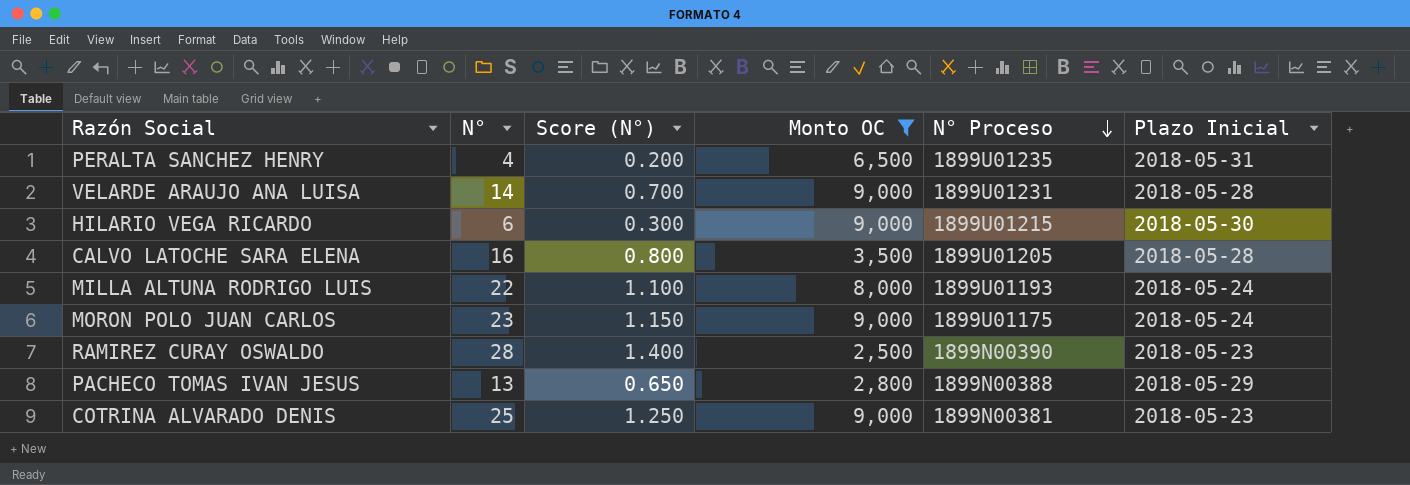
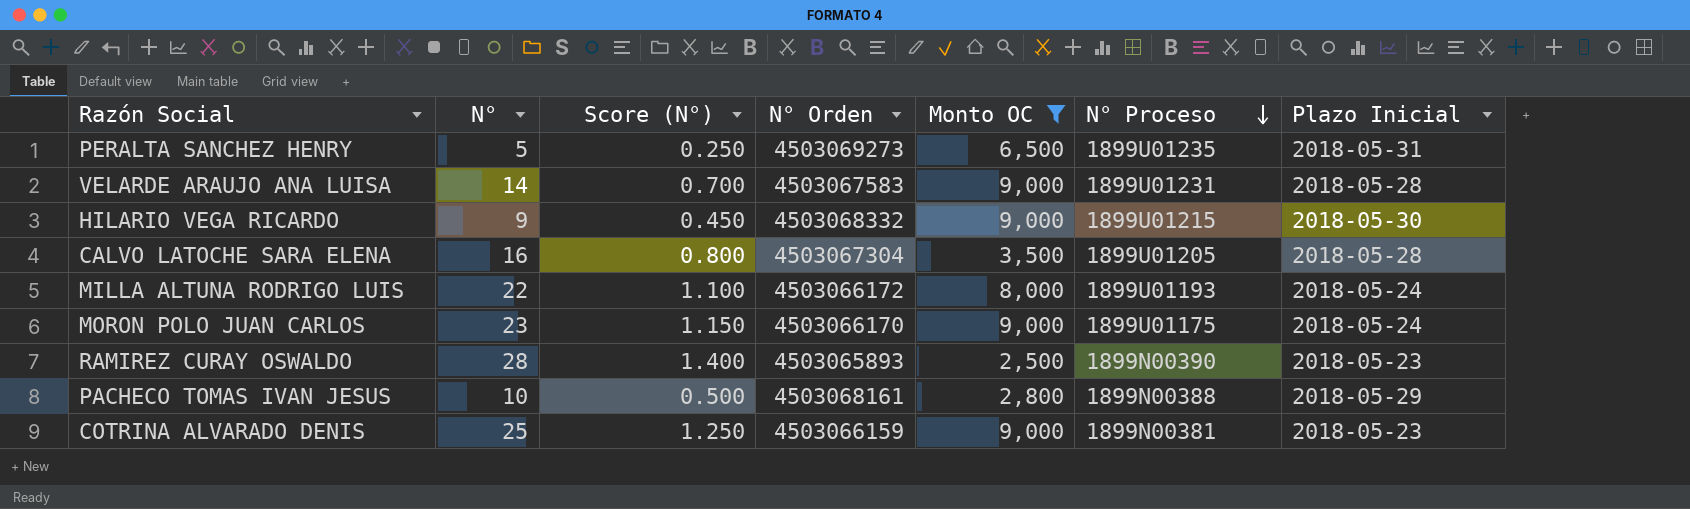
column N° Orden | position: none -> 4
PERALTA SANCHEZ HENRY | N°: 4 -> 5
PERALTA SANCHEZ HENRY | Score (N°): 0.200 -> 0.250
HILARIO VEGA RICARDO | N°: 6 -> 9
HILARIO VEGA RICARDO | Score (N°): 0.300 -> 0.450
PACHECO TOMAS IVAN JESUS | N°: 13 -> 10
PACHECO TOMAS IVAN JESUS | Score (N°): 0.650 -> 0.500

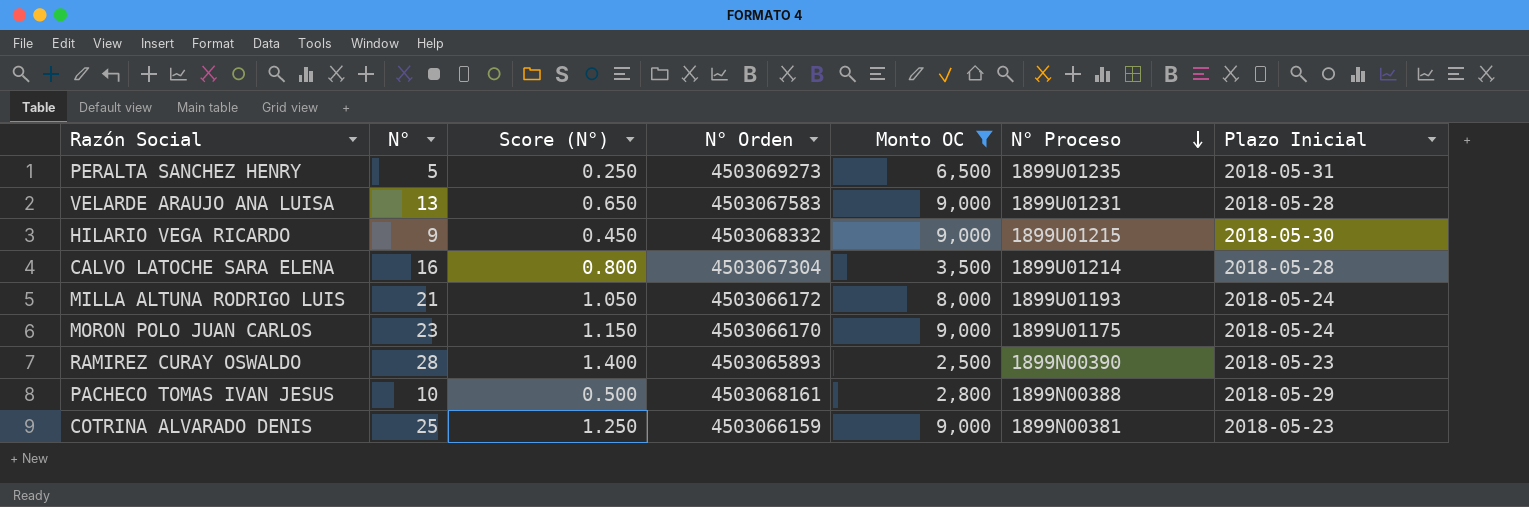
VELARDE ARAUJO ANA LUISA | N°: 14 -> 13
VELARDE ARAUJO ANA LUISA | Score (N°): 0.700 -> 0.650
CALVO LATOCHE SARA ELENA | N° Proceso: 1899U01205 -> 1899U01214
MILLA ALTUNA RODRIGO LUIS | N°: 22 -> 21
MILLA ALTUNA RODRIGO LUIS | Score (N°): 1.100 -> 1.050

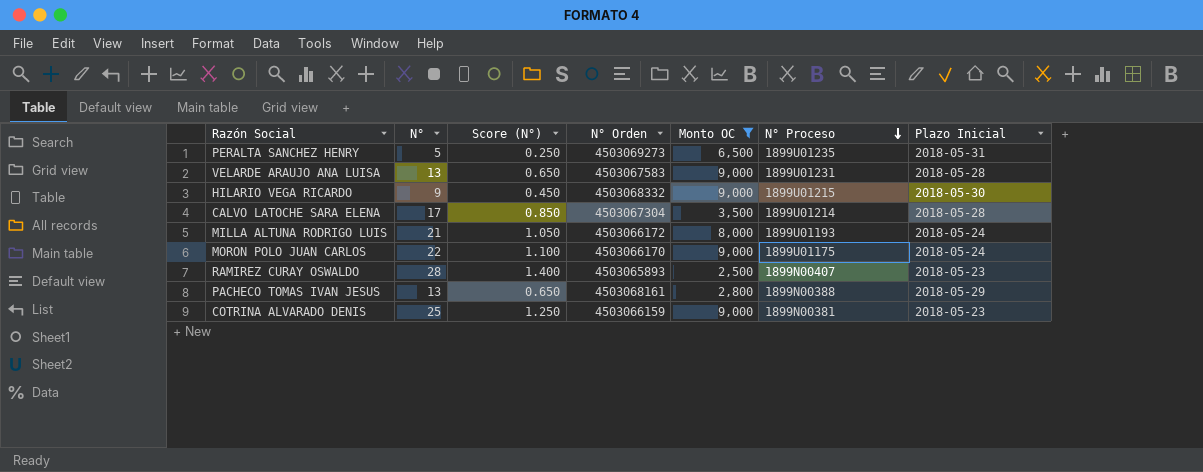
CALVO LATOCHE SARA ELENA | N°: 16 -> 17
CALVO LATOCHE SARA ELENA | Score (N°): 0.800 -> 0.850
MORON POLO JUAN CARLOS | N°: 23 -> 22
MORON POLO JUAN CARLOS | Score (N°): 1.150 -> 1.100
RAMIREZ CURAY OSWALDO | N° Proceso: 1899N00390 -> 1899N00407
PACHECO TOMAS IVAN JESUS | N°: 10 -> 13
PACHECO TOMAS IVAN JESUS | Score (N°): 0.500 -> 0.650

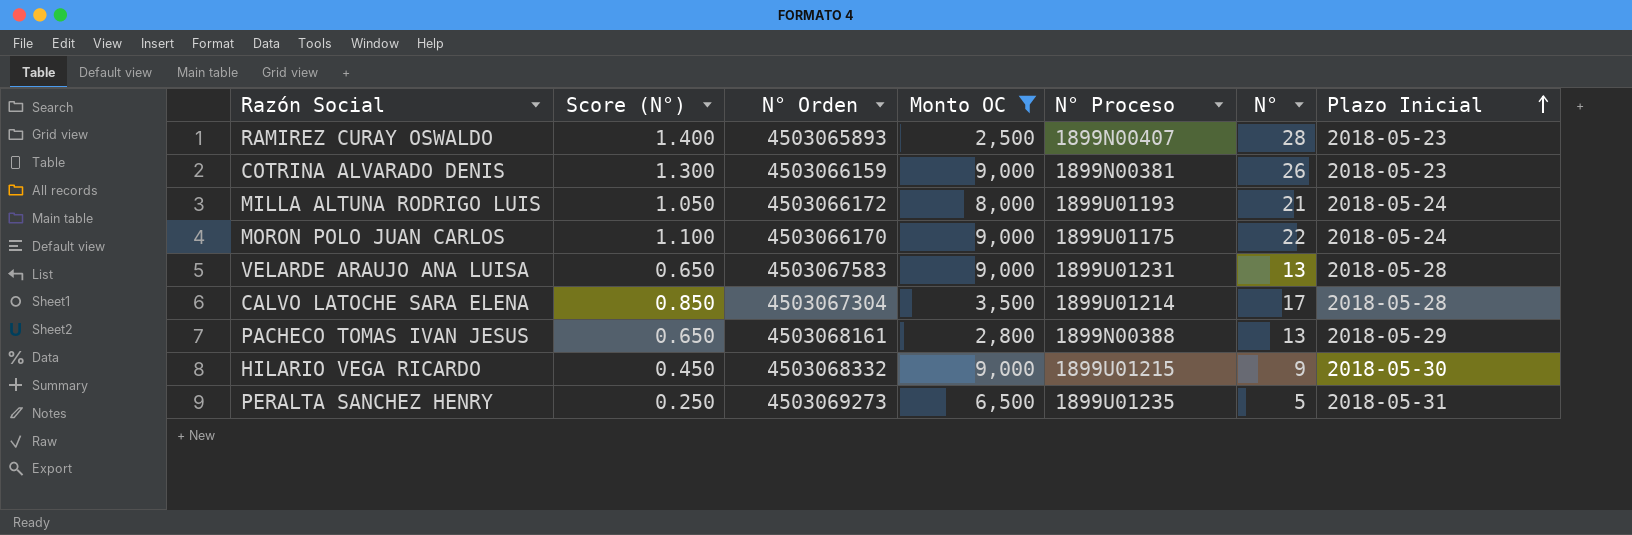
row order: N° Proceso descending -> Plazo Inicial ascending
column N° | position: 2 -> 6
COTRINA ALVARADO DENIS | Score (N°): 1.250 -> 1.300
COTRINA ALVARADO DENIS | N°: 25 -> 26

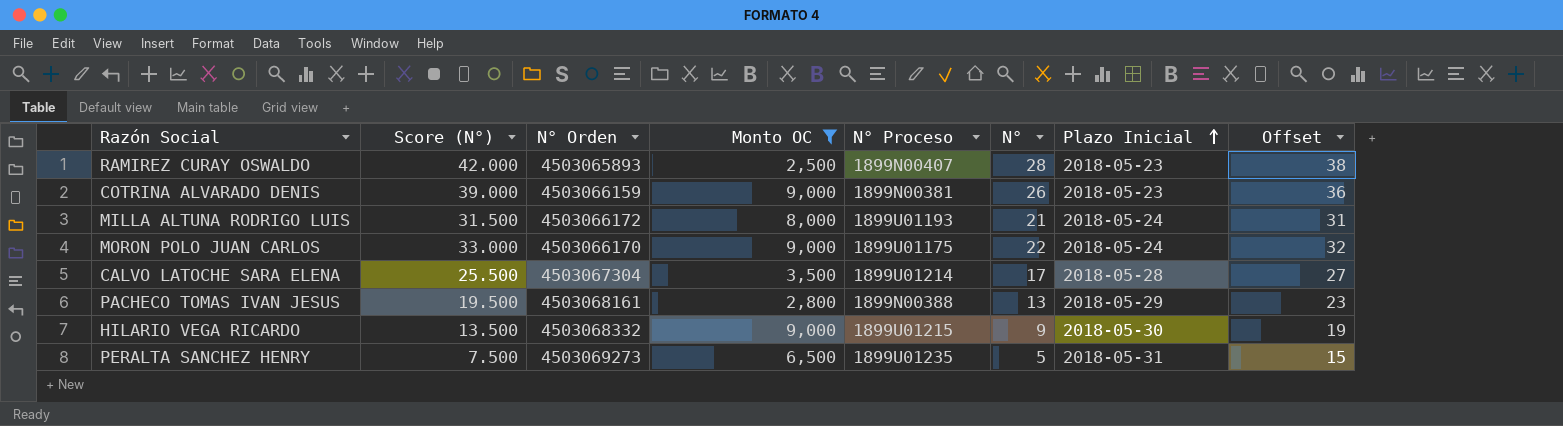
column Score (N°) | formula: [N°] * 0.05 -> [N°] * 1.5
column Offset | formula: none -> [N°] + 10
row VELARDE ARAUJO ANA LUISA: 0.650 | 4503067583 | 9,000 | 1899U01231 | 13 | 2018-05-28 -> none

